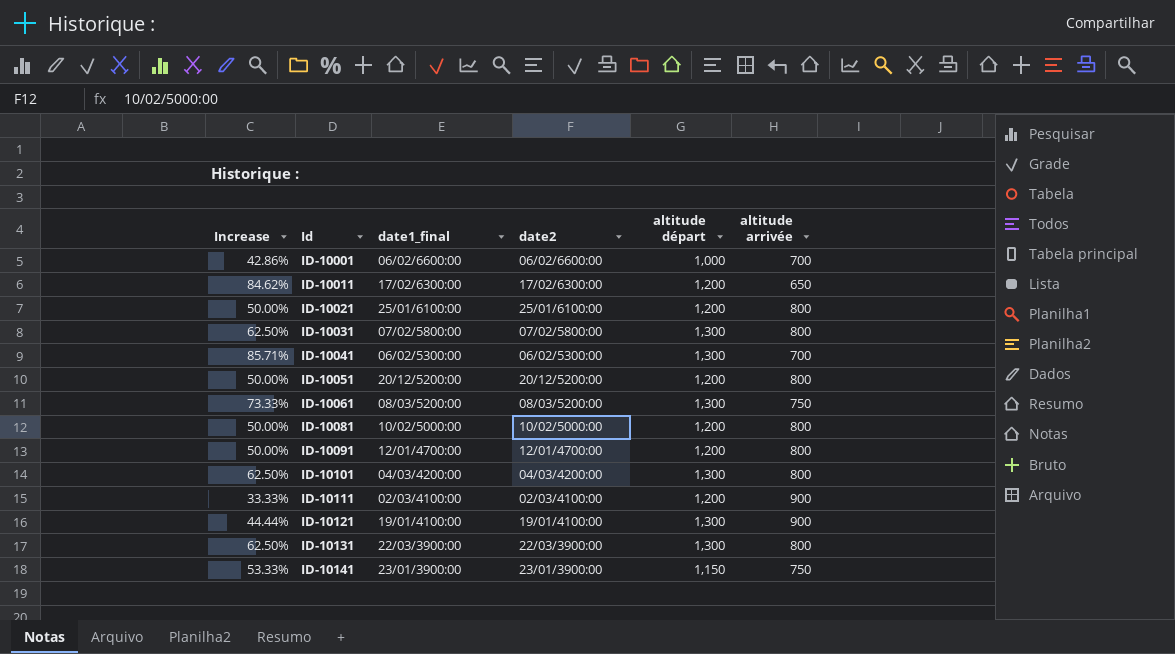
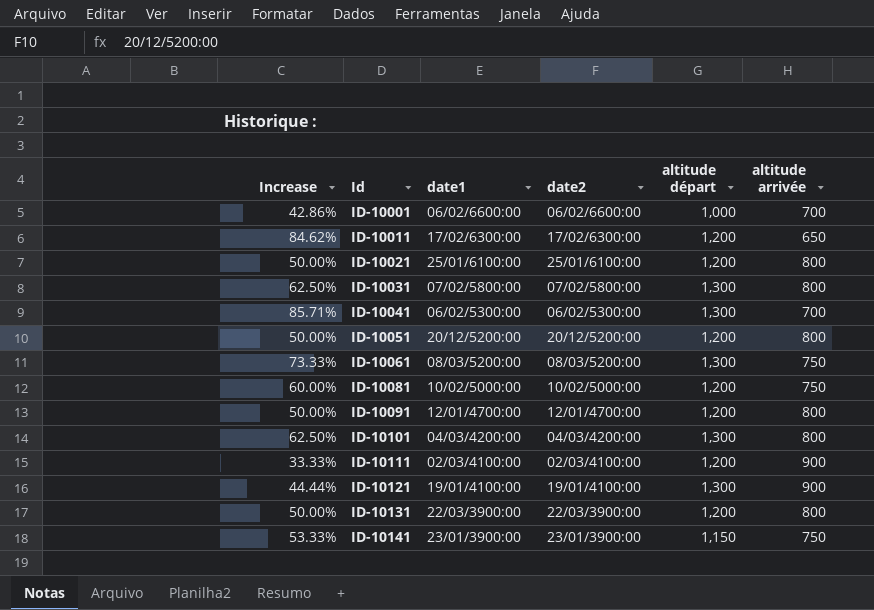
column name: date1_final -> date1
ID-10081 | Increase: 50.00% -> 60.00%
ID-10081 | altitude arrivée: 800 -> 750
ID-10131 | Increase: 62.50% -> 50.00%
ID-10131 | altitude départ: 1,300 -> 1,200

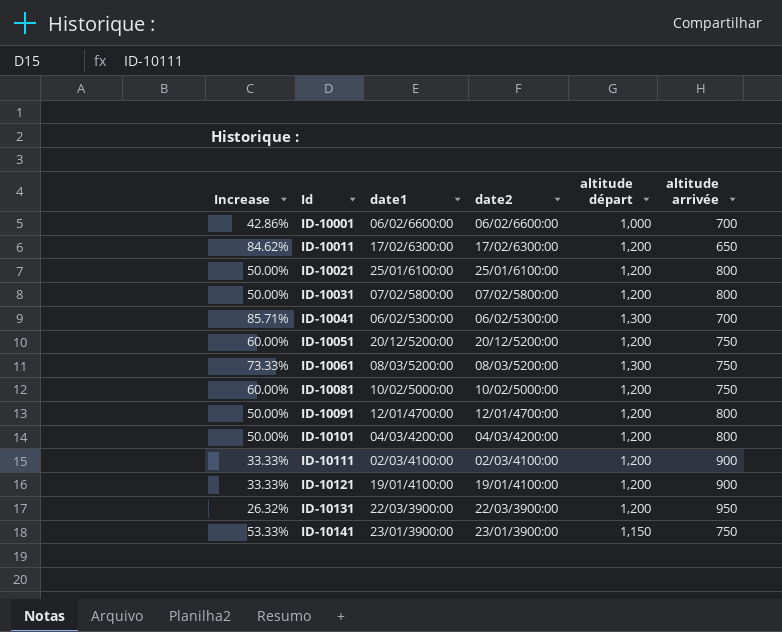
ID-10031 | Increase: 62.50% -> 50.00%
ID-10031 | altitude départ: 1,300 -> 1,200
ID-10051 | Increase: 50.00% -> 60.00%
ID-10051 | altitude arrivée: 800 -> 750
ID-10101 | Increase: 62.50% -> 50.00%
ID-10101 | altitude départ: 1,300 -> 1,200
ID-10121 | Increase: 44.44% -> 33.33%
ID-10121 | altitude départ: 1,300 -> 1,200
ID-10131 | Increase: 50.00% -> 26.32%
ID-10131 | altitude arrivée: 800 -> 950

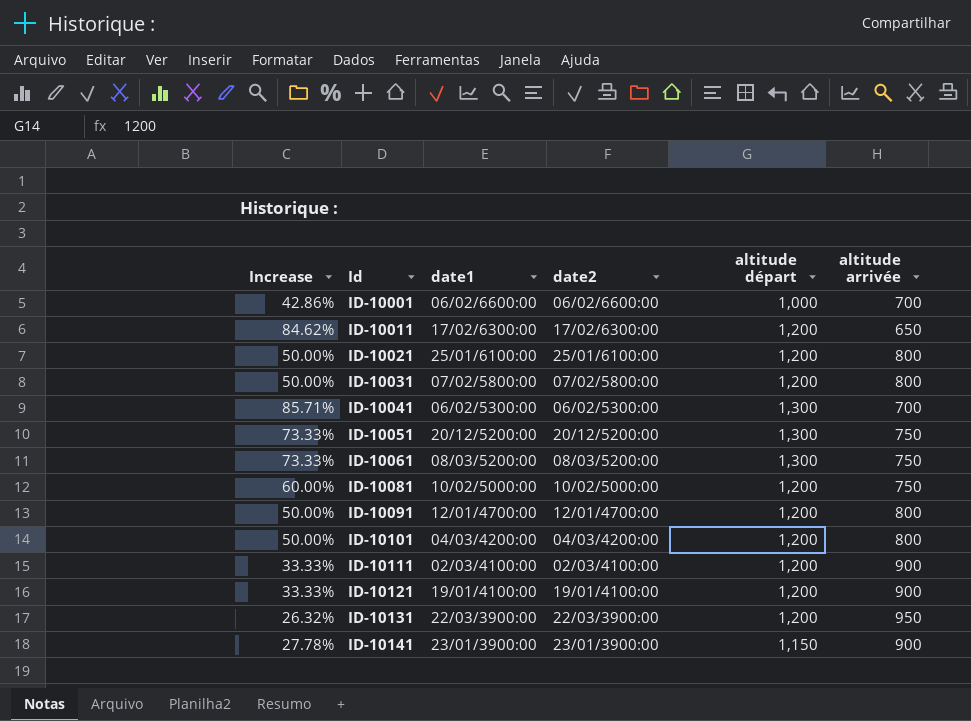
ID-10051 | Increase: 60.00% -> 73.33%
ID-10051 | altitude départ: 1,200 -> 1,300
ID-10141 | Increase: 53.33% -> 27.78%
ID-10141 | altitude arrivée: 750 -> 900

